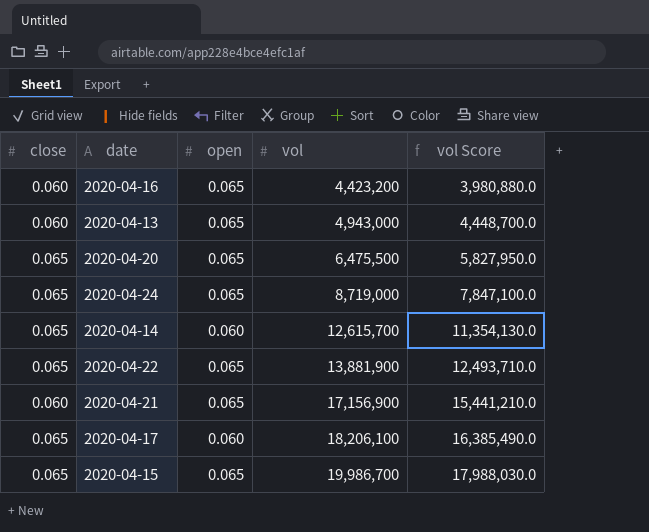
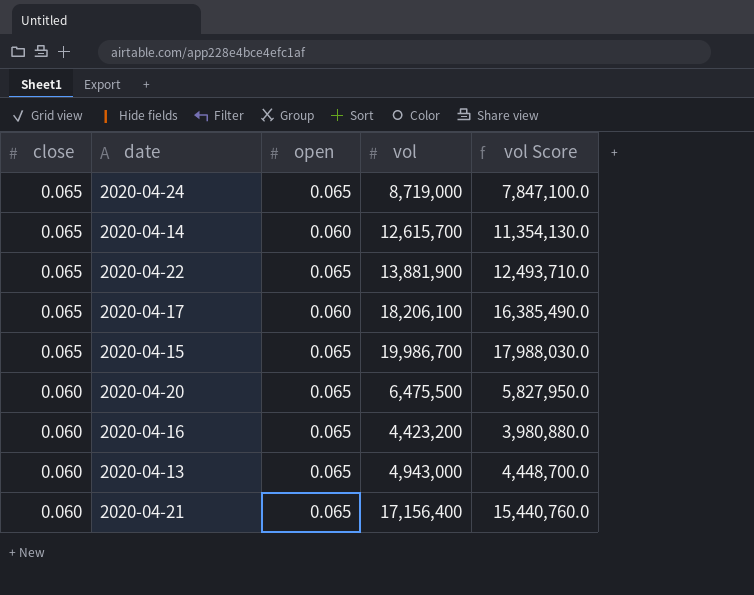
row order: vol ascending -> close descending
2020-04-20 | close: 0.065 -> 0.060
2020-04-21 | vol: 17,156,900 -> 17,156,400
2020-04-21 | vol Score: 15,441,210.0 -> 15,440,760.0

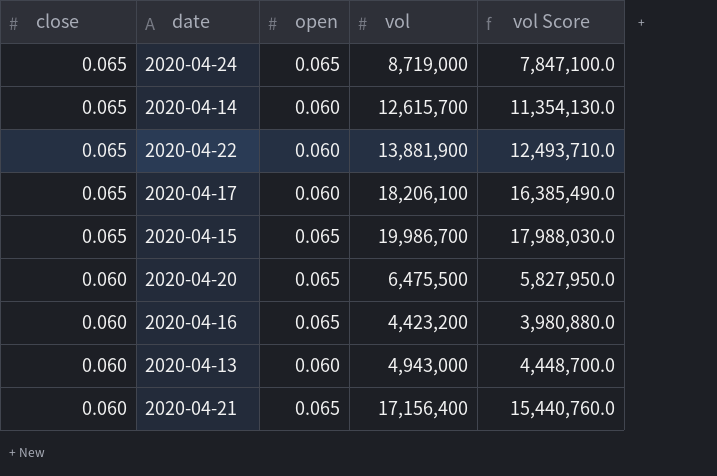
2020-04-22 | open: 0.065 -> 0.060
2020-04-13 | open: 0.065 -> 0.060

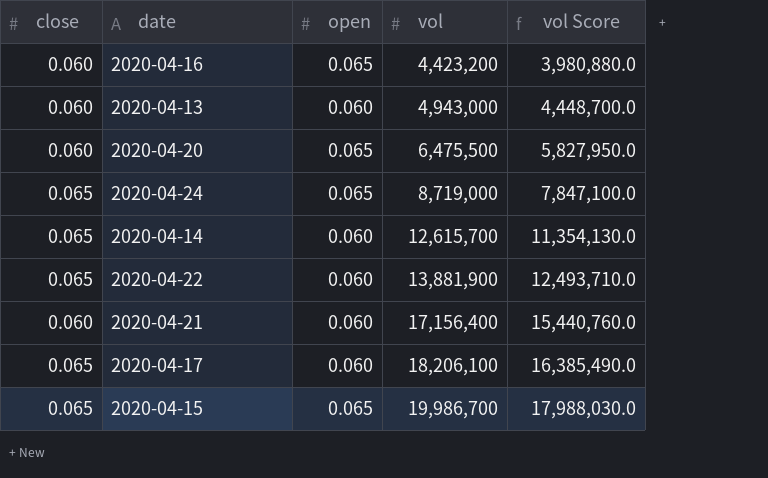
row order: close descending -> vol ascending
2020-04-21 | open: 0.065 -> 0.060

